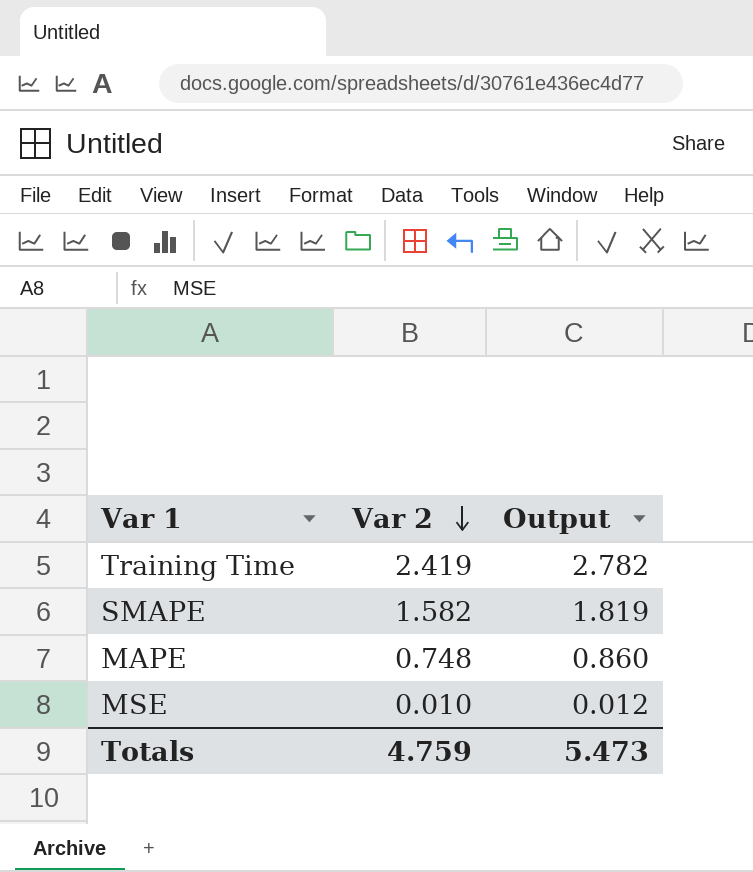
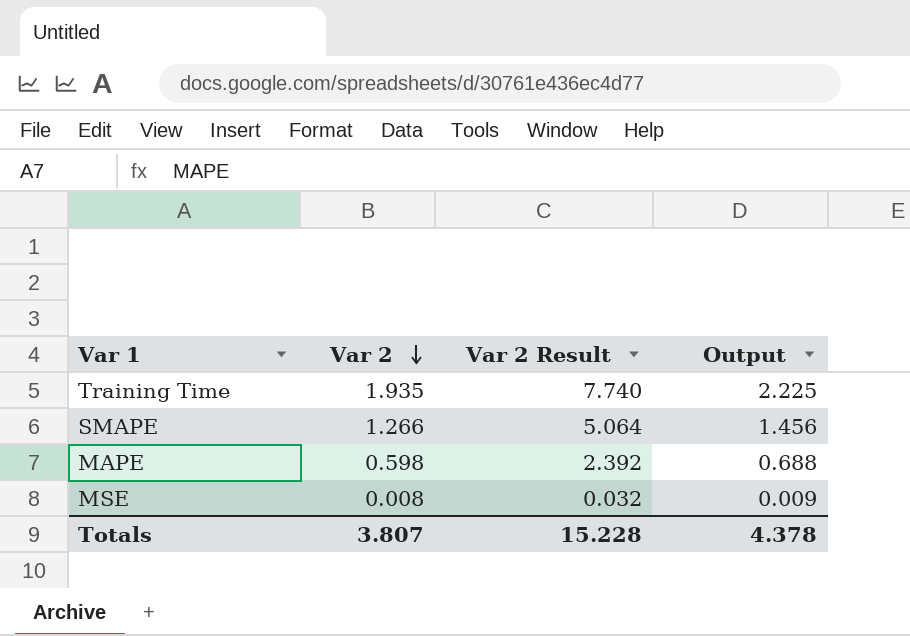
column Var 2 Result | formula: none -> [Var 2] * 4
Training Time | Var 2: 2.419 -> 1.935
Training Time | Output: 2.782 -> 2.225
SMAPE | Var 2: 1.582 -> 1.266
SMAPE | Output: 1.819 -> 1.456
MAPE | Var 2: 0.748 -> 0.598
MAPE | Output: 0.860 -> 0.688
MSE | Var 2: 0.010 -> 0.008
MSE | Output: 0.012 -> 0.009
Totals | Var 2: 4.759 -> 3.807
Totals | Output: 5.473 -> 4.378

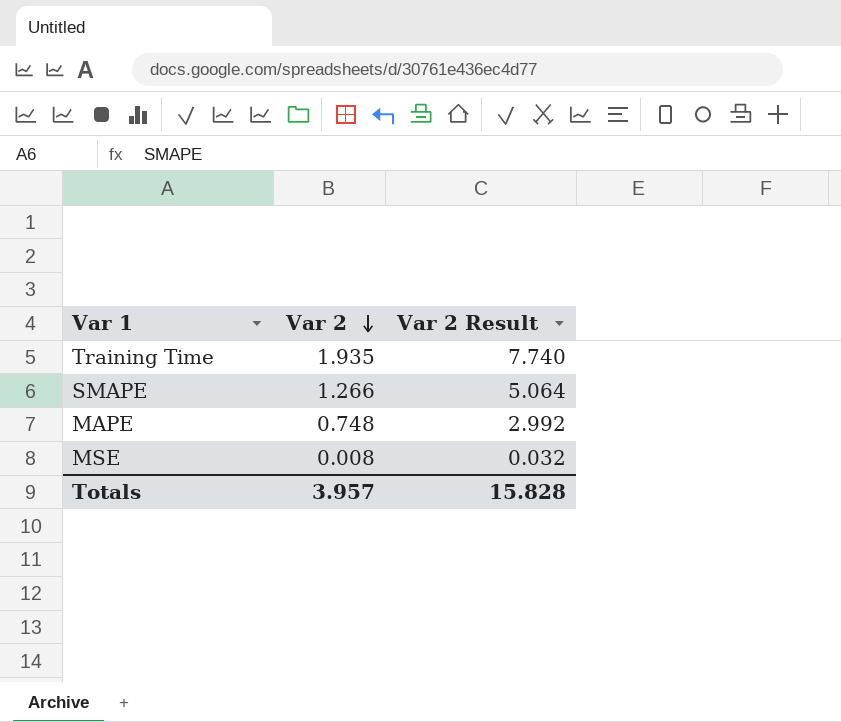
column Output | formula: [Var 2] * 1.15 -> none
MAPE | Var 2: 0.598 -> 0.748
MAPE | Var 2 Result: 2.392 -> 2.992
Totals | Var 2: 3.807 -> 3.957
Totals | Var 2 Result: 15.228 -> 15.828

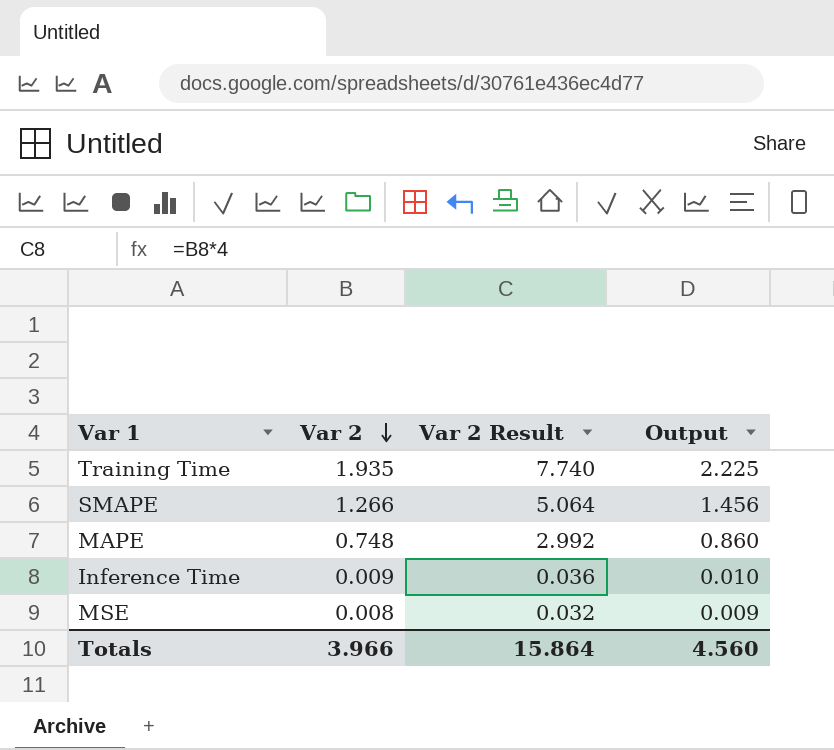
column Output | formula: none -> [Var 2] * 1.15
row Inference Time: none -> 0.009 | 0.036 | 0.010
Totals | Var 2: 3.957 -> 3.966
Totals | Var 2 Result: 15.828 -> 15.864

